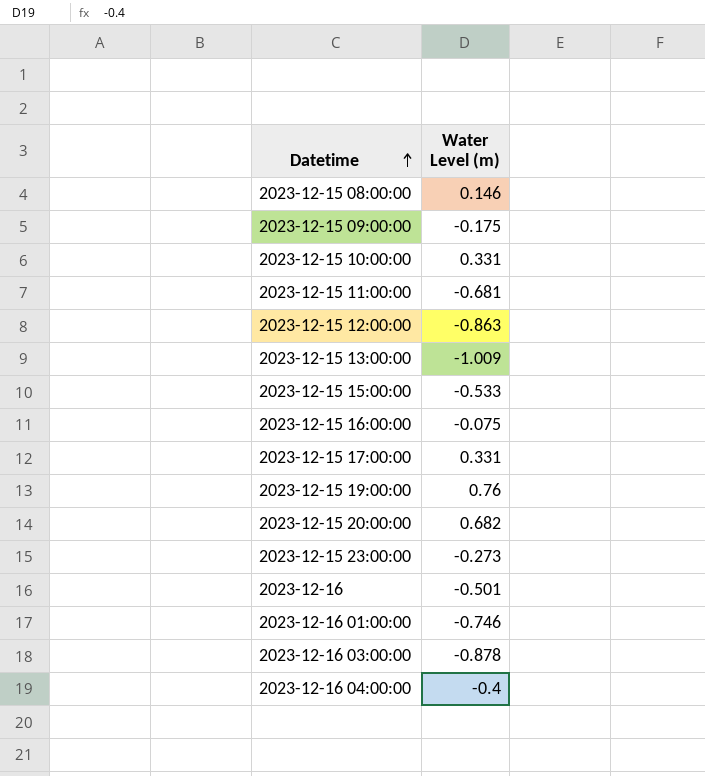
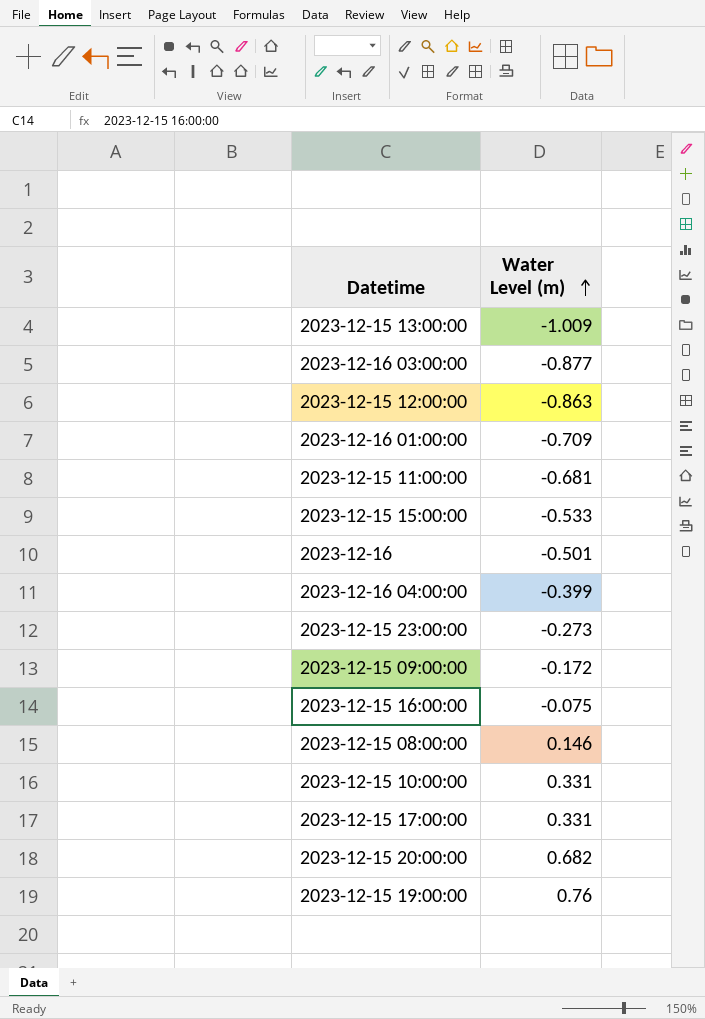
row order: Datetime ascending -> Water Level (m) ascending
2023-12-16 03:00:00 | Water Level (m): -0.878 -> -0.877
2023-12-16 01:00:00 | Water Level (m): -0.746 -> -0.709
2023-12-16 04:00:00 | Water Level (m): -0.4 -> -0.399
2023-12-15 09:00:00 | Water Level (m): -0.175 -> -0.172

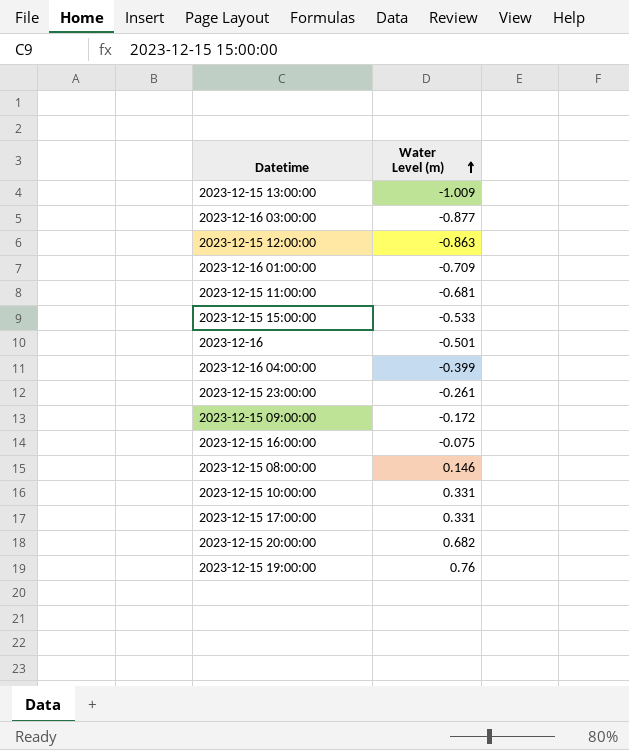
2023-12-15 23:00:00 | Water Level (m): -0.273 -> -0.261

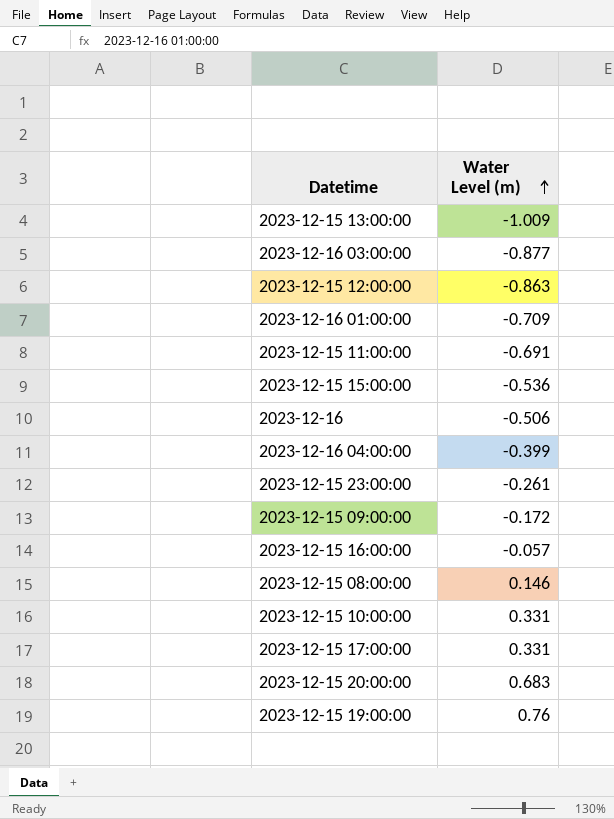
2023-12-15 11:00:00 | Water Level (m): -0.681 -> -0.691
2023-12-15 15:00:00 | Water Level (m): -0.533 -> -0.536
2023-12-16 | Water Level (m): -0.501 -> -0.506
2023-12-15 16:00:00 | Water Level (m): -0.075 -> -0.057
2023-12-15 20:00:00 | Water Level (m): 0.682 -> 0.683

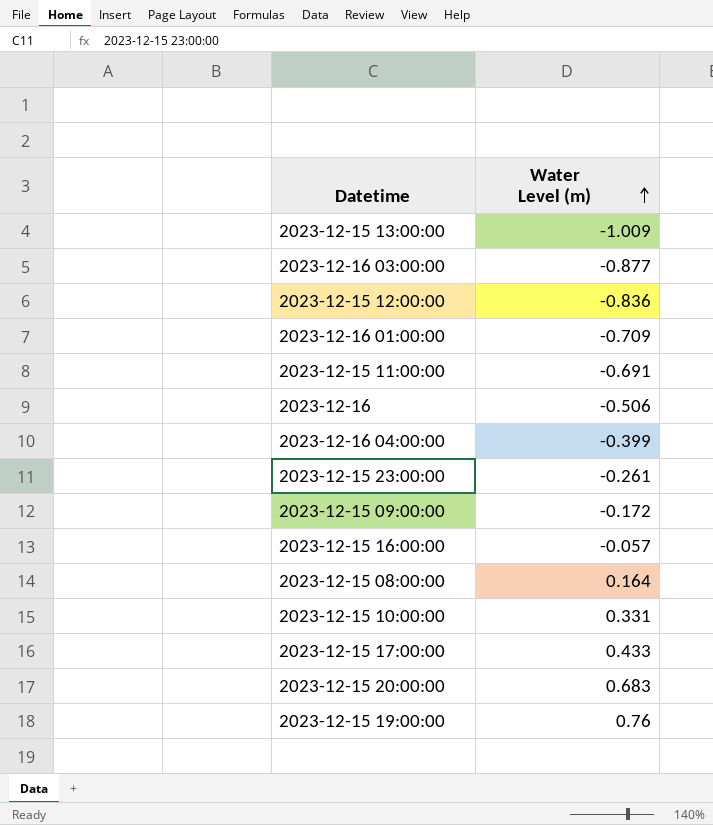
row 2023-12-15 15:00:00: -0.536 -> none
2023-12-15 12:00:00 | Water Level (m): -0.863 -> -0.836
2023-12-15 08:00:00 | Water Level (m): 0.146 -> 0.164
2023-12-15 17:00:00 | Water Level (m): 0.331 -> 0.433

